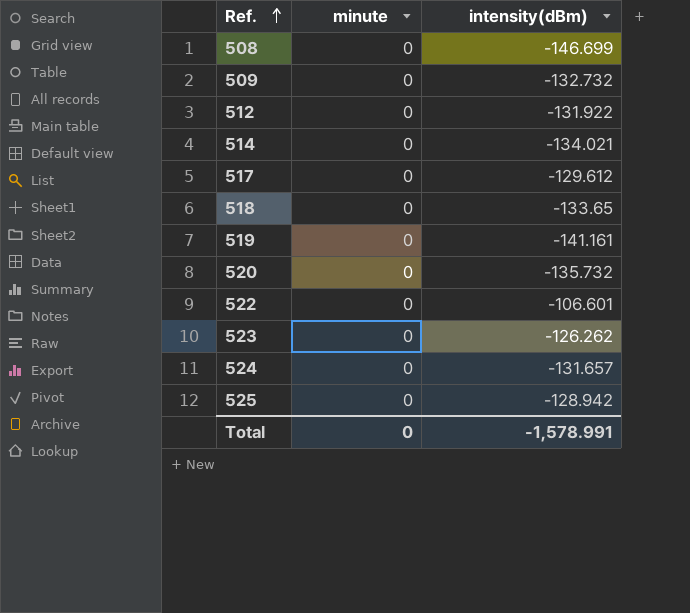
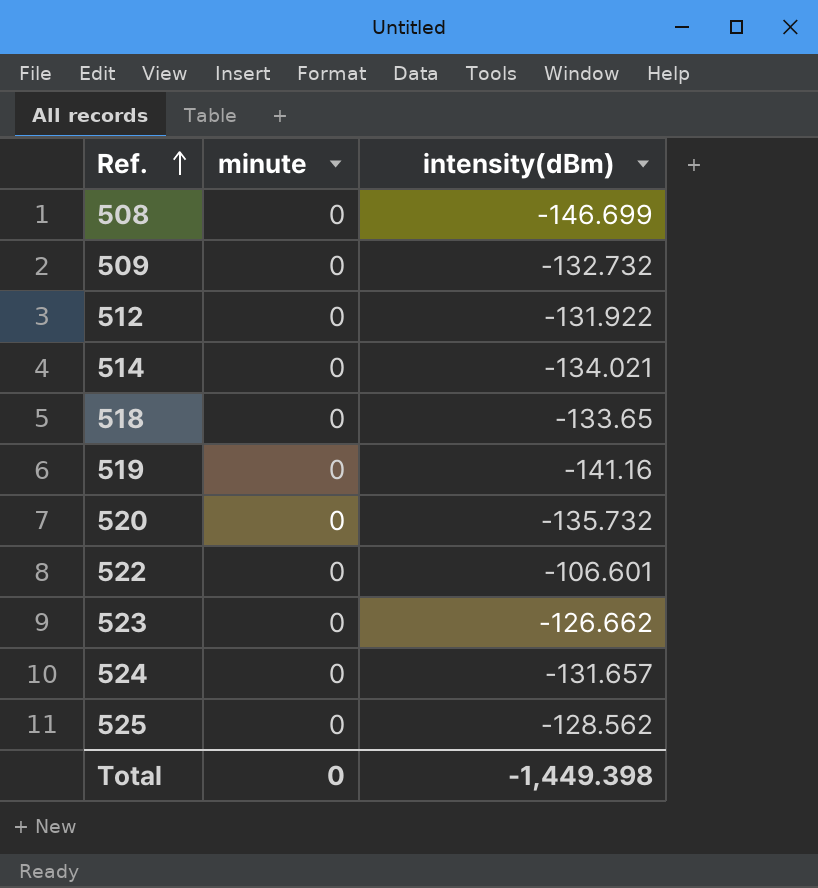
row 517: 0 | -129.612 -> none
519 | intensity(dBm): -141.161 -> -141.16
523 | intensity(dBm): -126.262 -> -126.662
525 | intensity(dBm): -128.942 -> -128.562
Total | intensity(dBm): -1,578.991 -> -1,449.398

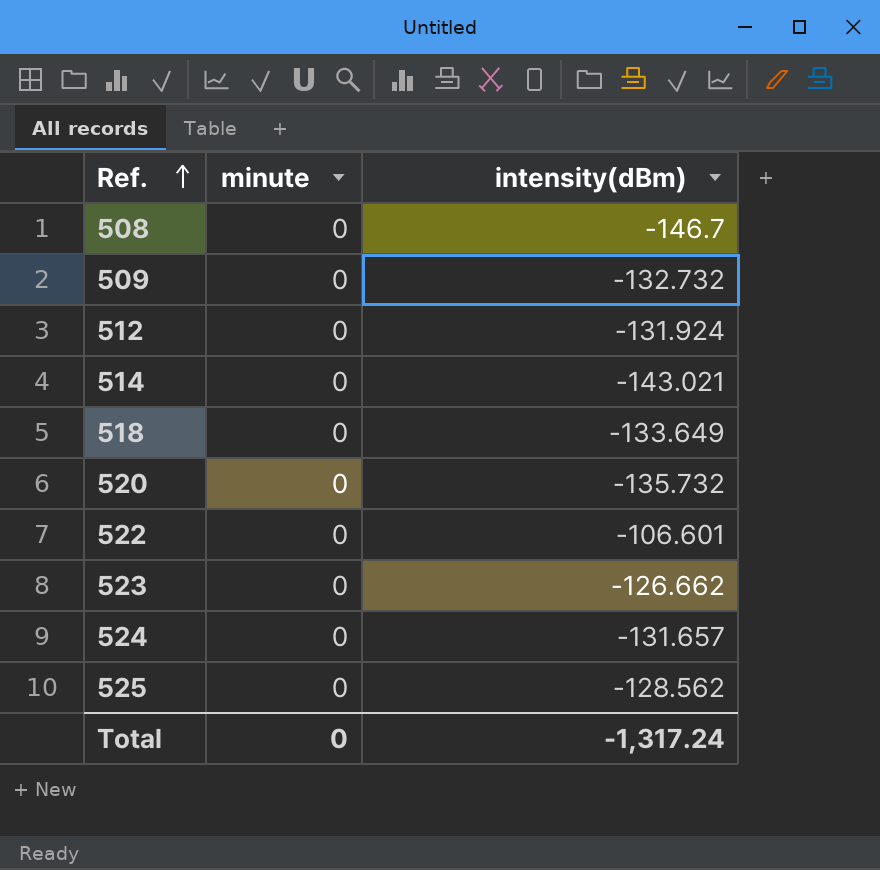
row 519: 0 | -141.16 -> none
508 | intensity(dBm): -146.699 -> -146.7
512 | intensity(dBm): -131.922 -> -131.924
514 | intensity(dBm): -134.021 -> -143.021
518 | intensity(dBm): -133.65 -> -133.649
Total | intensity(dBm): -1,449.398 -> -1,317.24

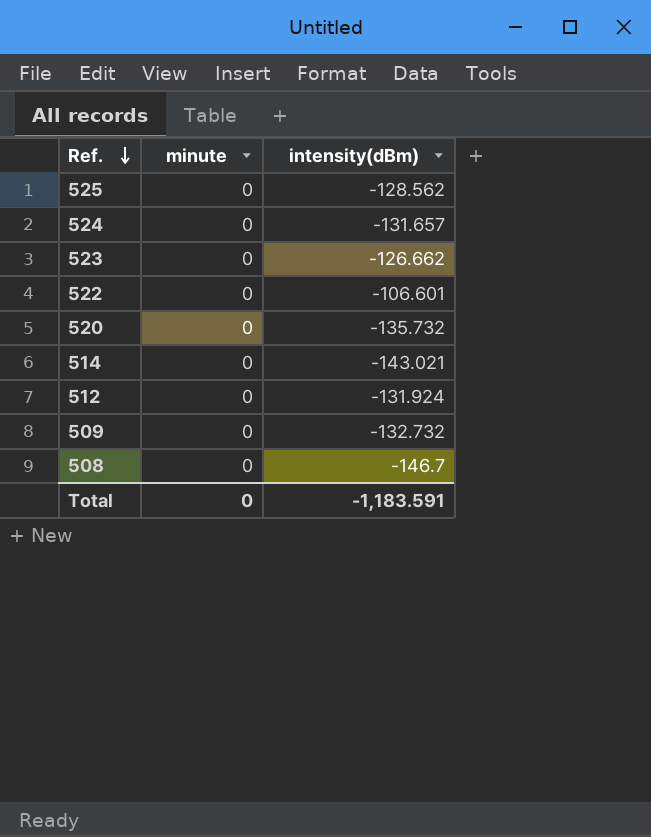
row order: Ref. ascending -> Ref. descending
row 518: 0 | -133.649 -> none
Total | intensity(dBm): -1,317.24 -> -1,183.591

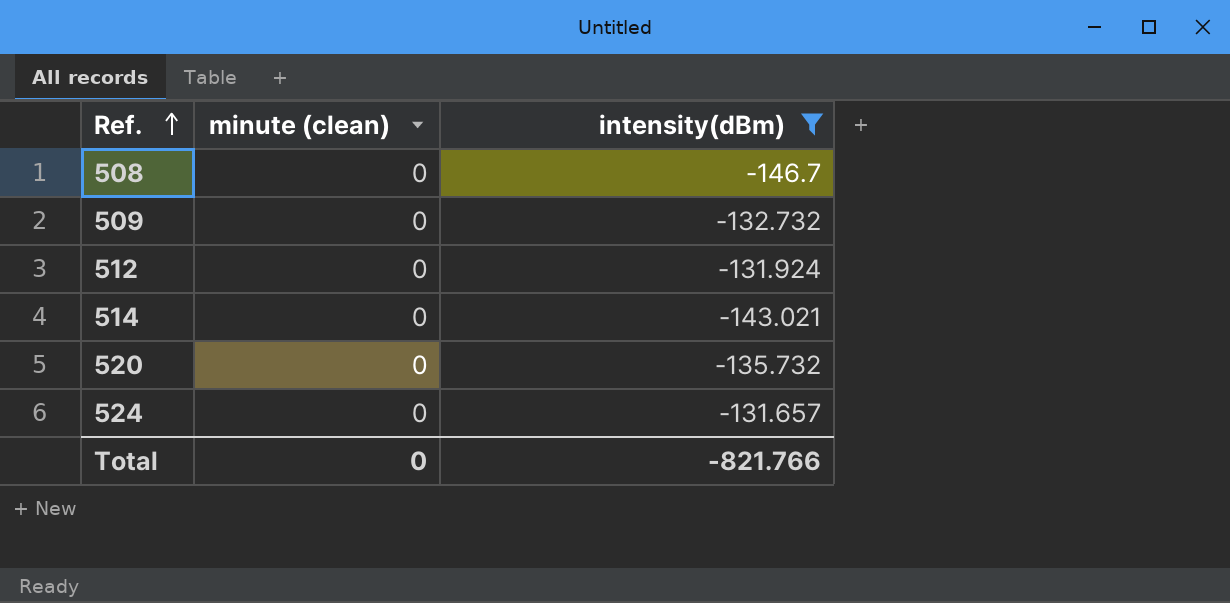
filter: none -> intensity(dBm) <= -131.657
row order: Ref. descending -> Ref. ascending
column name: minute -> minute (clean)
Total | intensity(dBm): -1,183.591 -> -821.766

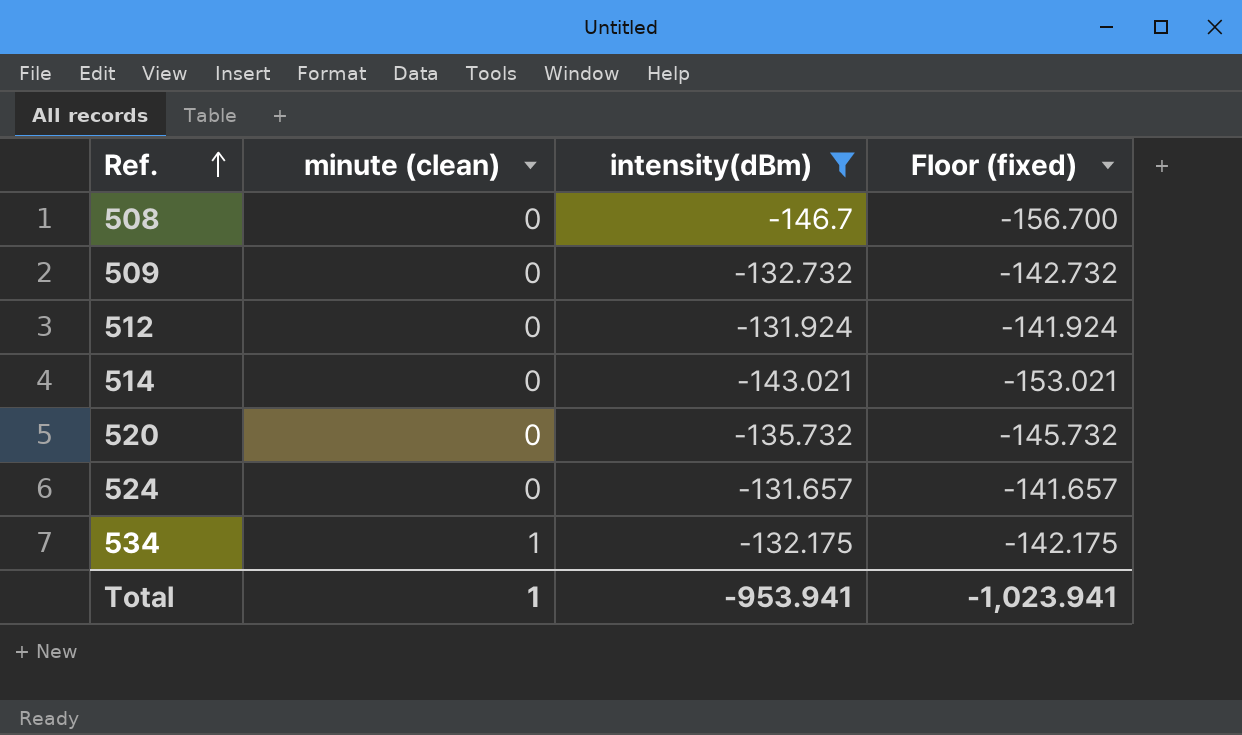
column Floor (fixed) | formula: none -> [intensity(dBm)] - 10
row 534: none -> 1 | -132.175 | -142.175
Total | minute (clean): 0 -> 1
Total | intensity(dBm): -821.766 -> -953.941

